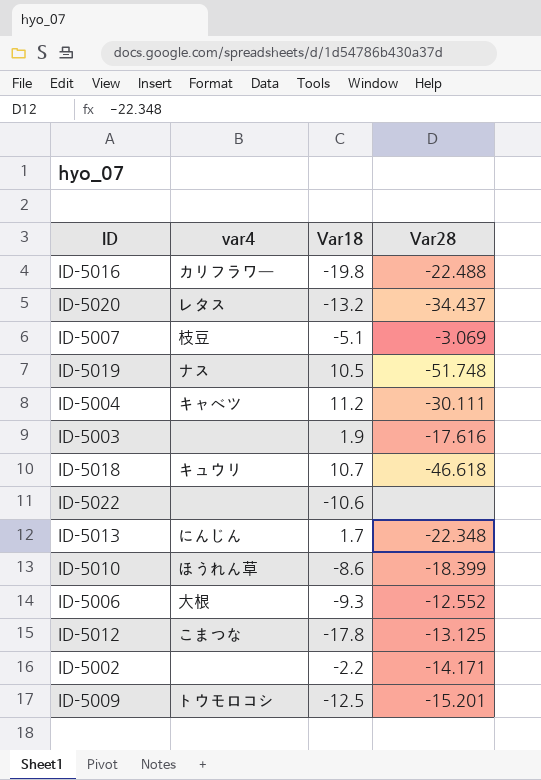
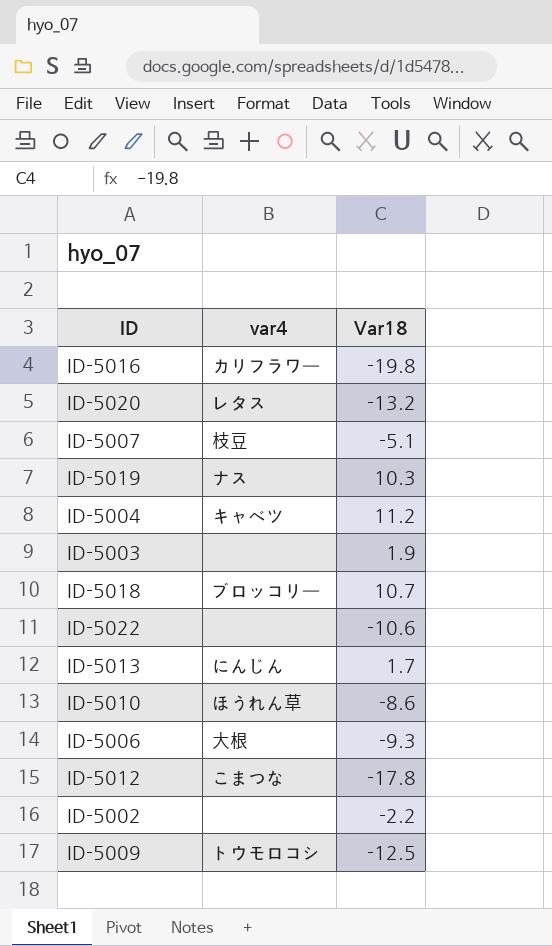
column Var28 | position: 4 -> none
ID-5019 | Var18: 10.5 -> 10.3
ID-5018 | var4: キュウリ -> ブロッコリー

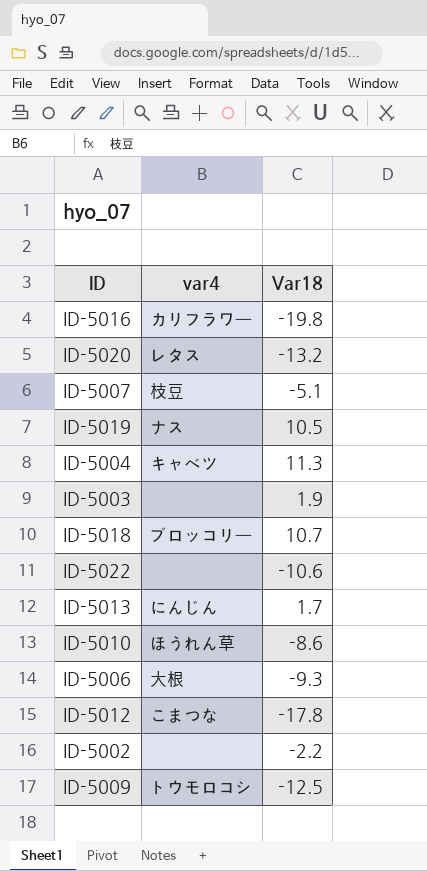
ID-5019 | Var18: 10.3 -> 10.5
ID-5004 | Var18: 11.2 -> 11.3

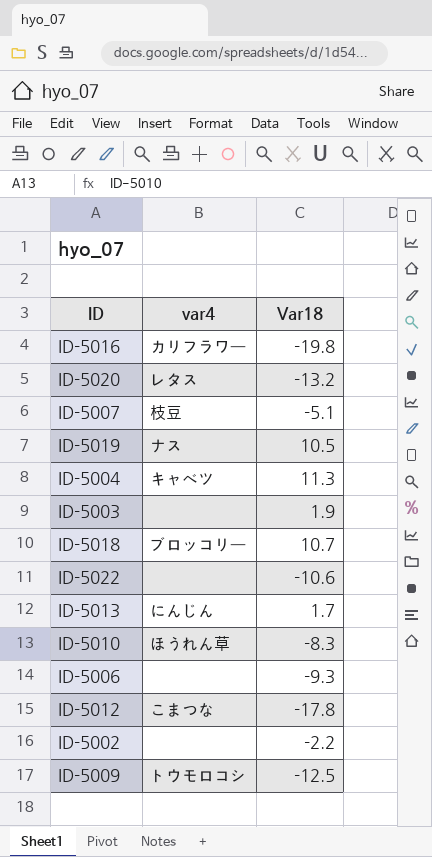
ID-5010 | Var18: -8.6 -> -8.3
ID-5006 | var4: 大根 -> none

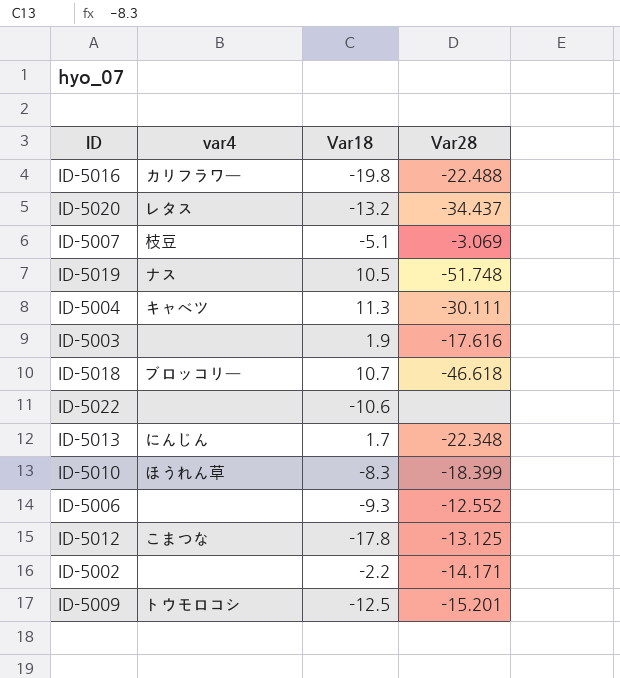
column Var28 | position: none -> 4

